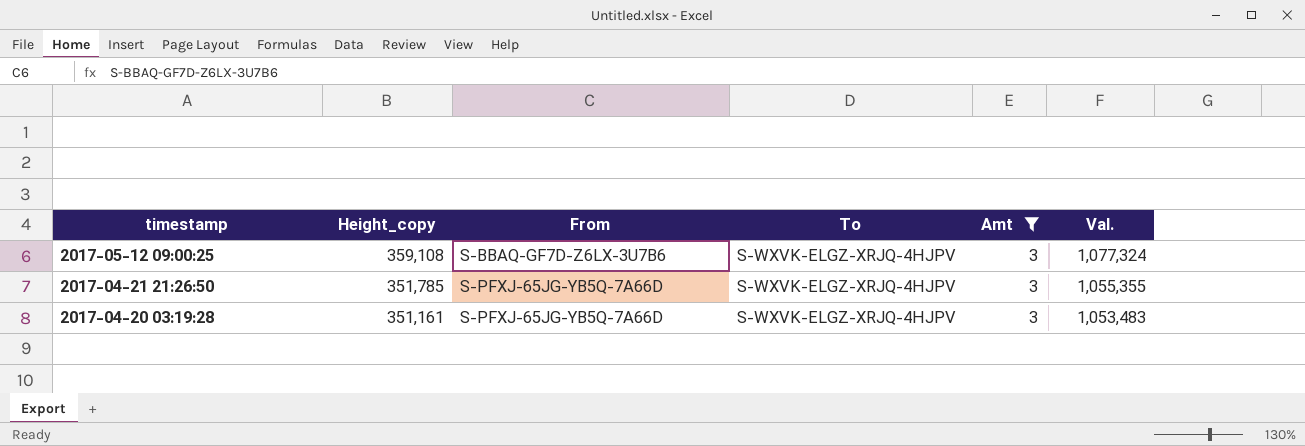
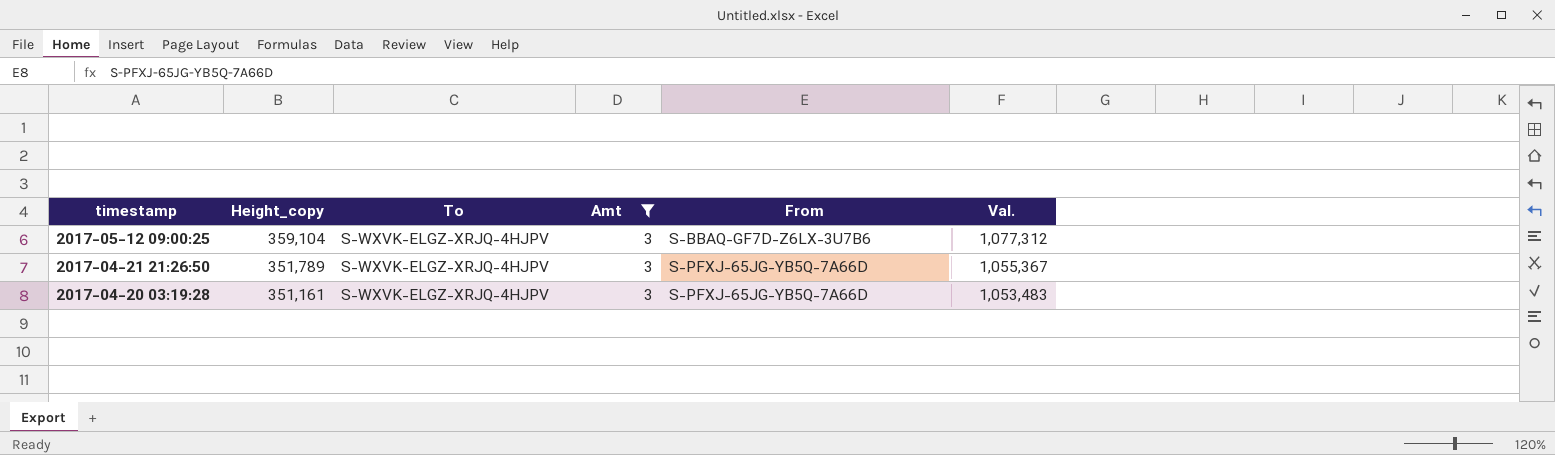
column From | position: 3 -> 5
2017-05-12 09:00:25 | Height_copy: 359,108 -> 359,104
2017-05-12 09:00:25 | Val.: 1,077,324 -> 1,077,312
2017-04-21 21:26:50 | Height_copy: 351,785 -> 351,789
2017-04-21 21:26:50 | Val.: 1,055,355 -> 1,055,367

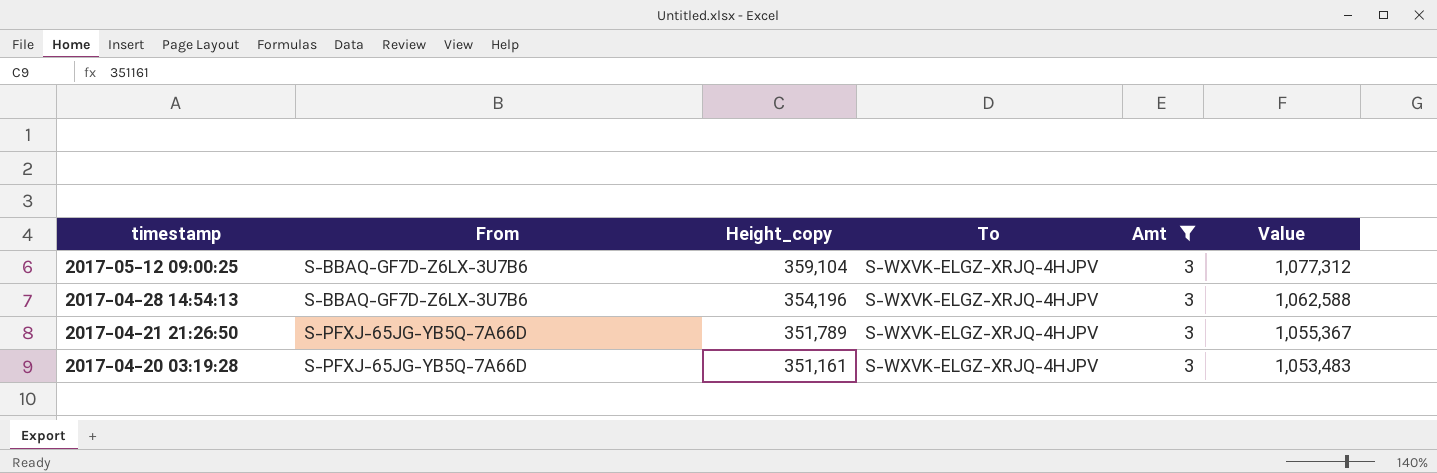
column From | position: 5 -> 2
column name: Val. -> Value
row 2017-04-28 14:54:13: none -> S-BBAQ-GF7D-Z6LX-3U7B6 | 354,196 | S-WXVK-ELGZ-XRJQ-4HJPV | 3 | 1,062,588

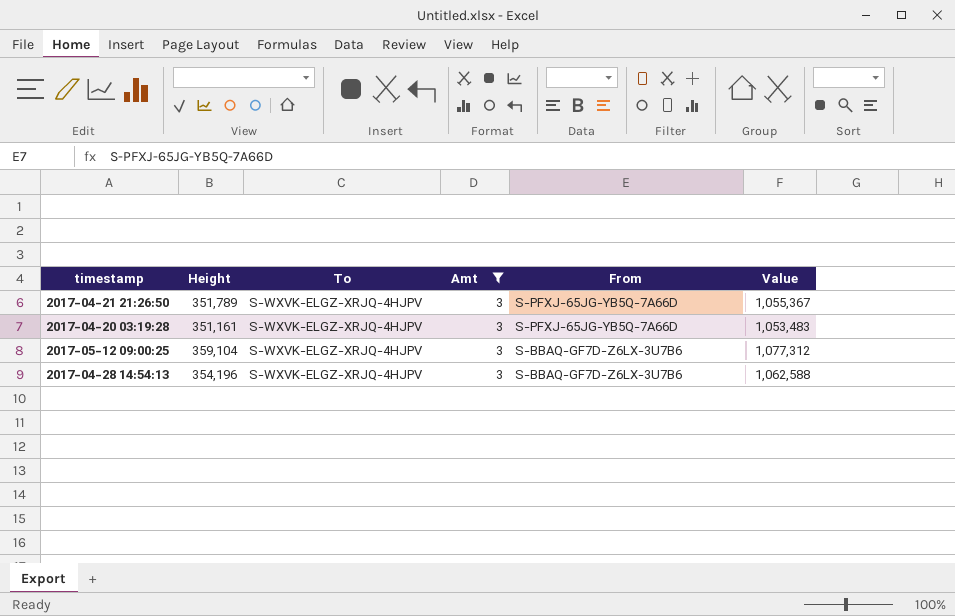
row order: timestamp descending -> From descending
column name: Height_copy -> Height
column From | position: 2 -> 5

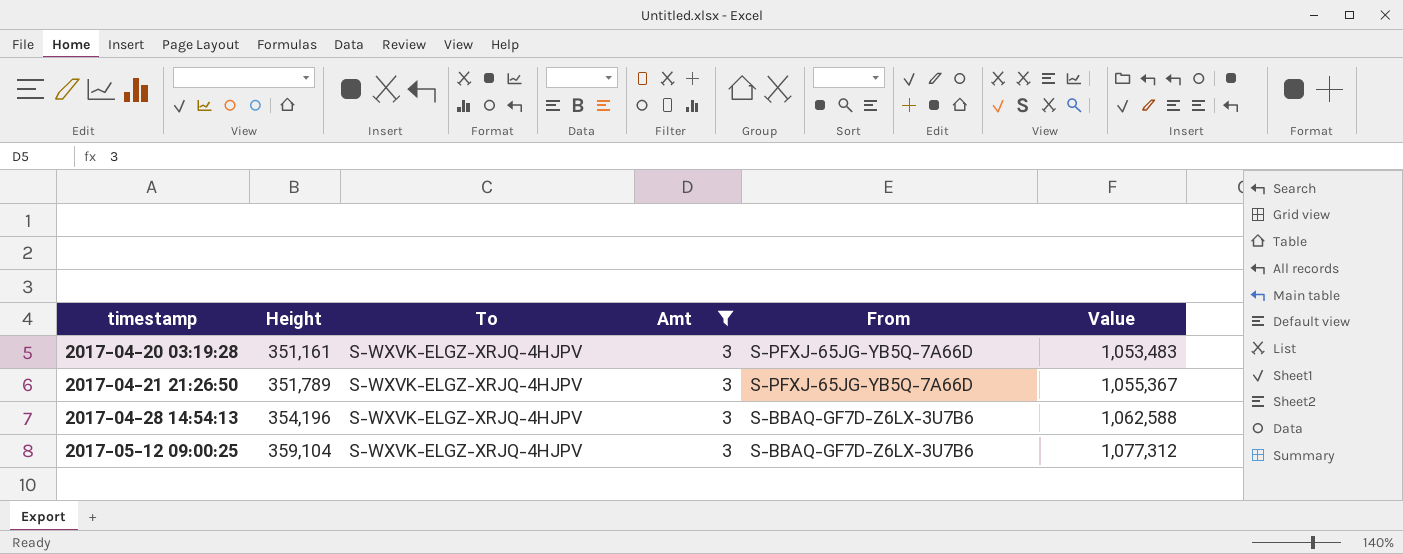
row order: From descending -> timestamp ascending

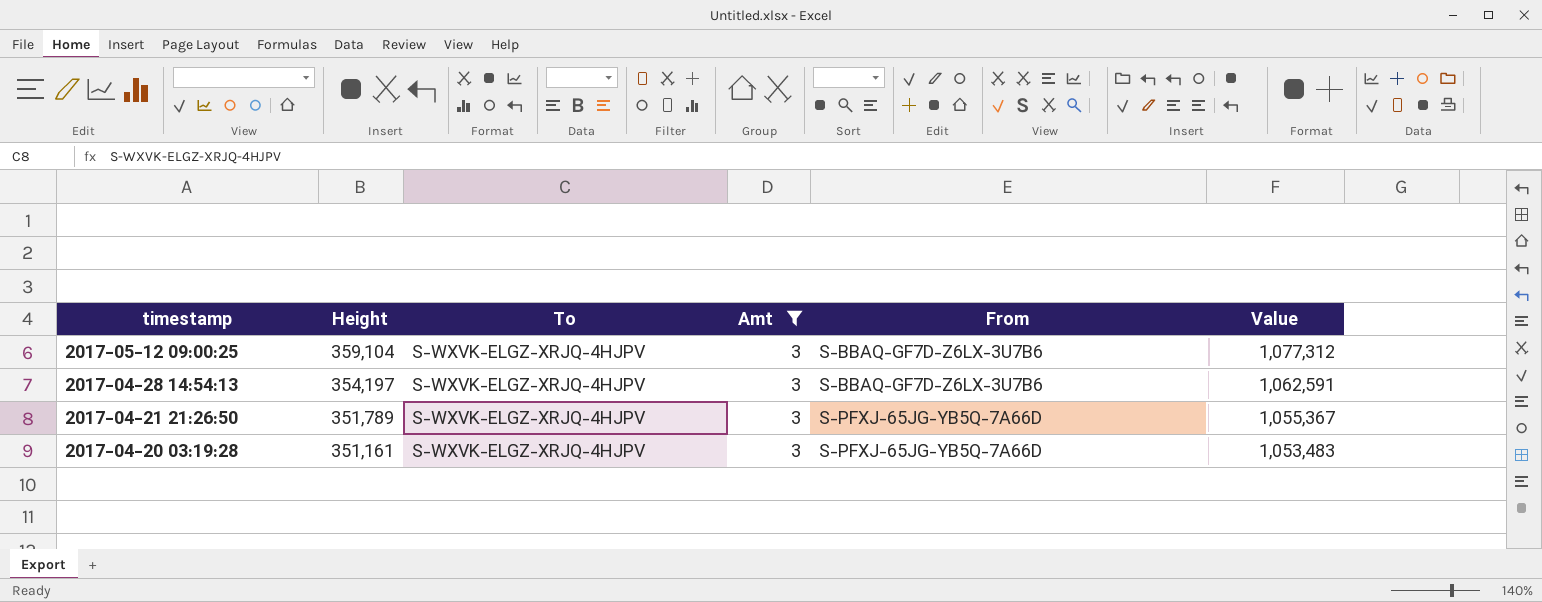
row order: timestamp ascending -> timestamp descending
2017-04-28 14:54:13 | Height: 354,196 -> 354,197
2017-04-28 14:54:13 | Value: 1,062,588 -> 1,062,591

